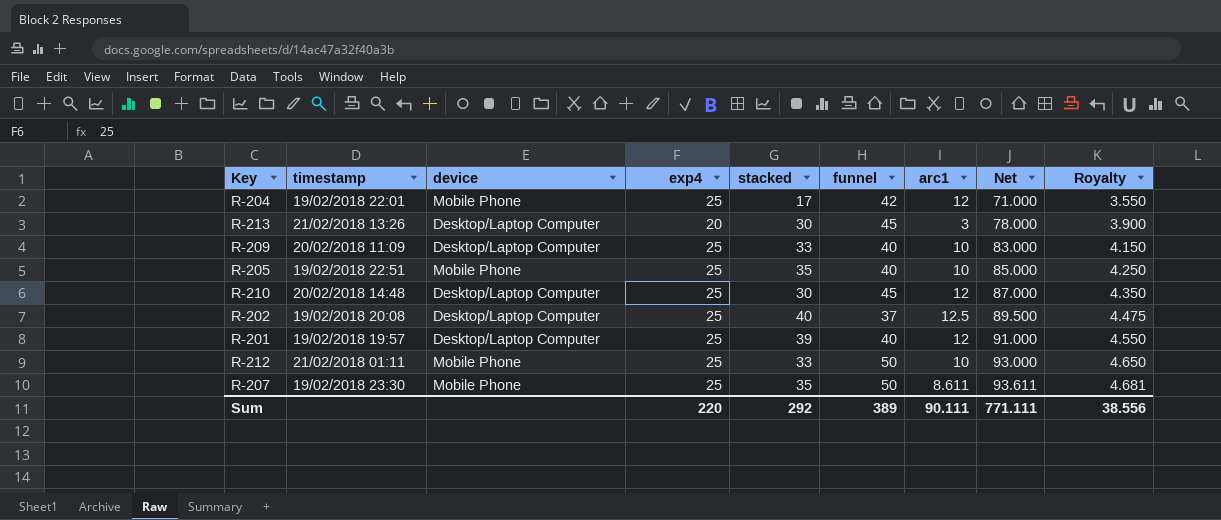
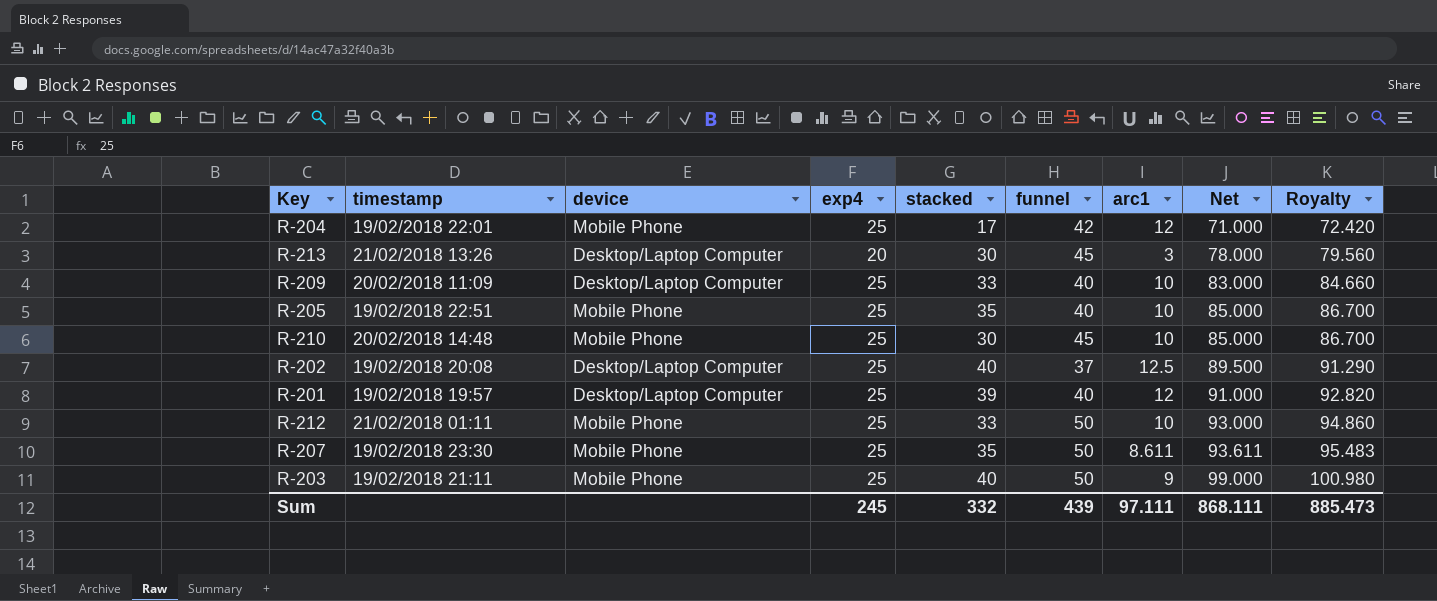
column Royalty | formula: [Net] * 0.05 -> [Net] * 1.02
R-210 | device: Desktop/Laptop Computer -> Mobile Phone
R-210 | arc1: 12 -> 10
R-210 | Net: 87.000 -> 85.000
row R-203: none -> 19/02/2018 21:11 | Mobile Phone | 25 | 40 | 50 | 9 | 99.000 | 100.980
Sum | exp4: 220 -> 245
Sum | stacked: 292 -> 332
Sum | funnel: 389 -> 439
Sum | arc1: 90.111 -> 97.111
Sum | Net: 771.111 -> 868.111
Sum | Royalty: 38.556 -> 885.473

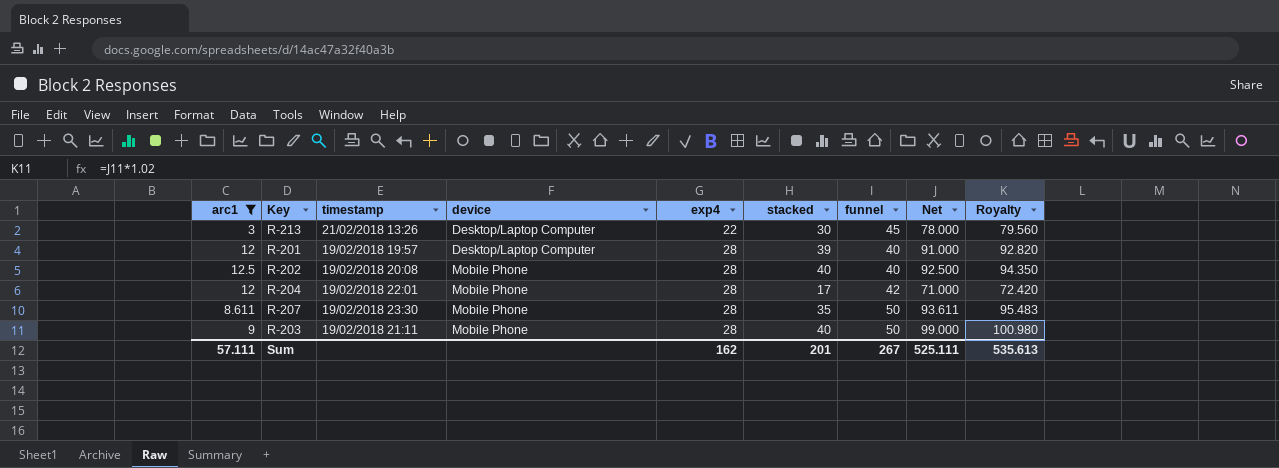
filter: none -> arc1 != 10
row order: Net ascending -> device ascending
column arc1 | position: 7 -> 1
R-213 | exp4: 20 -> 22
R-201 | exp4: 25 -> 28
R-202 | device: Desktop/Laptop Computer -> Mobile Phone
R-202 | exp4: 25 -> 28
R-202 | funnel: 37 -> 40
R-202 | Net: 89.500 -> 92.500
R-202 | Royalty: 91.290 -> 94.350
R-204 | exp4: 25 -> 28
R-207 | exp4: 25 -> 28
R-203 | exp4: 25 -> 28
Sum | arc1: 97.111 -> 57.111
Sum | exp4: 245 -> 162
Sum | stacked: 332 -> 201
Sum | funnel: 439 -> 267
Sum | Net: 868.111 -> 525.111
Sum | Royalty: 885.473 -> 535.613

